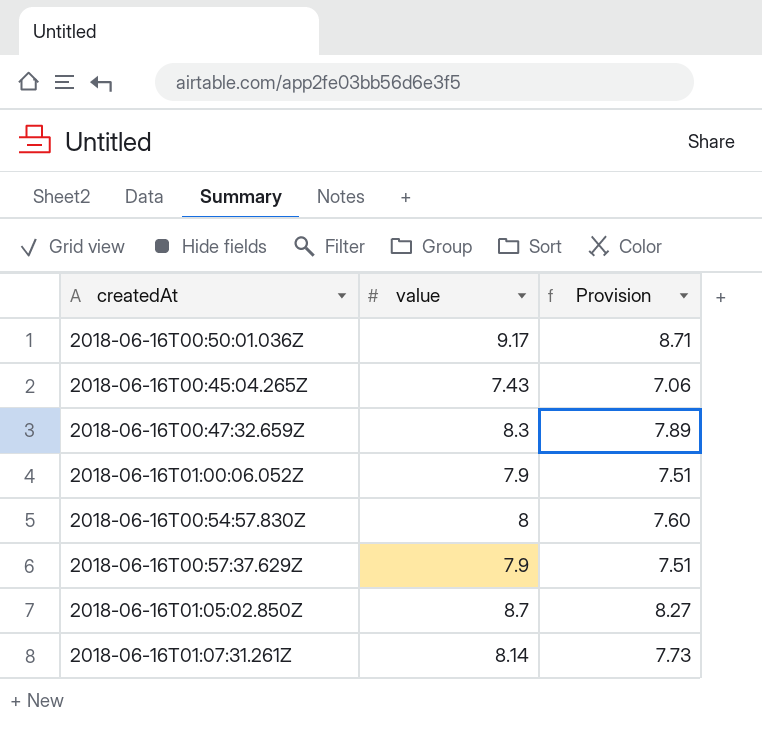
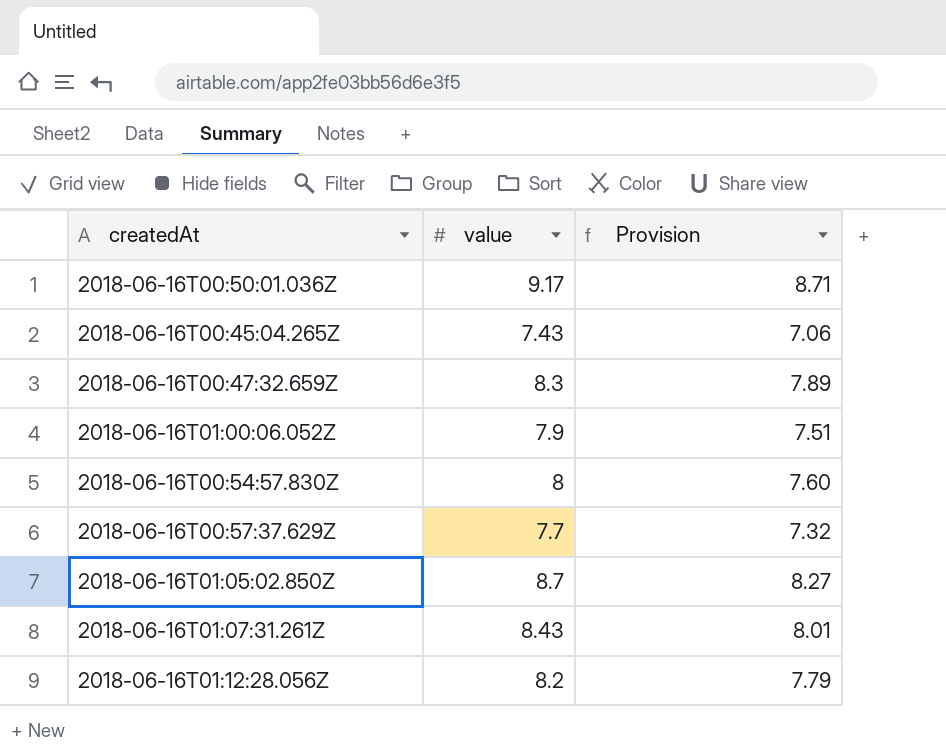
2018-06-16T00:57:37.629Z | value: 7.9 -> 7.7
2018-06-16T00:57:37.629Z | Provision: 7.51 -> 7.32
2018-06-16T01:07:31.261Z | value: 8.14 -> 8.43
2018-06-16T01:07:31.261Z | Provision: 7.73 -> 8.01
row 2018-06-16T01:12:28.056Z: none -> 8.2 | 7.79

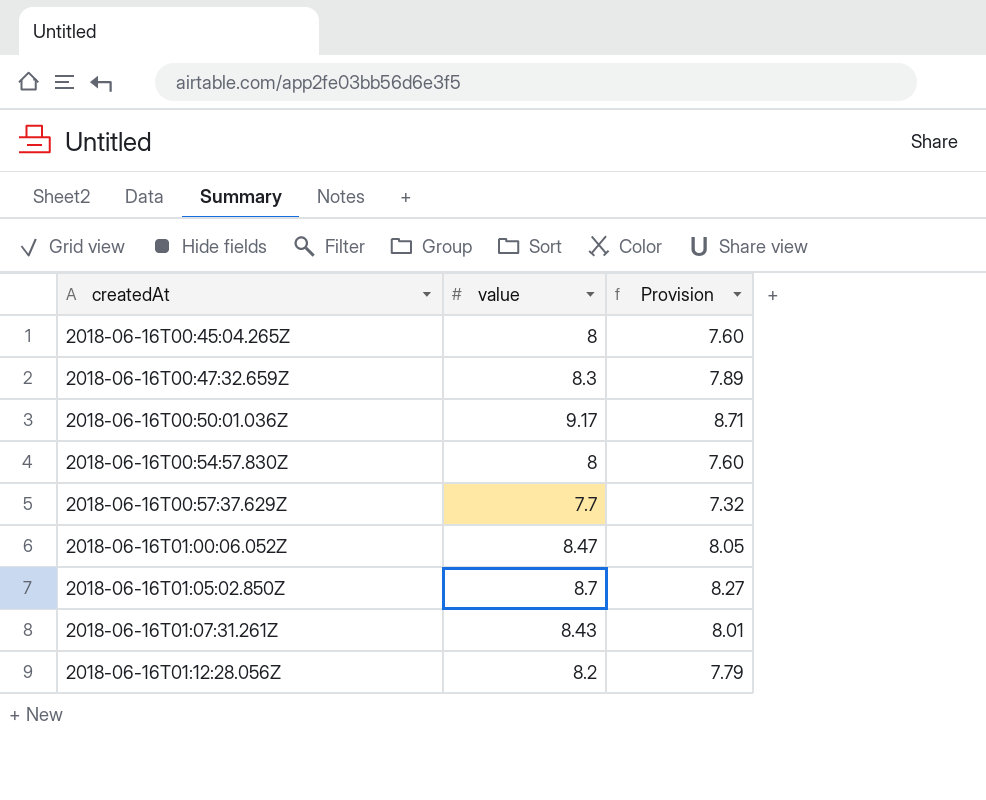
row order: none -> createdAt ascending
2018-06-16T00:45:04.265Z | value: 7.43 -> 8
2018-06-16T00:45:04.265Z | Provision: 7.06 -> 7.60
2018-06-16T01:00:06.052Z | value: 7.9 -> 8.47
2018-06-16T01:00:06.052Z | Provision: 7.51 -> 8.05

